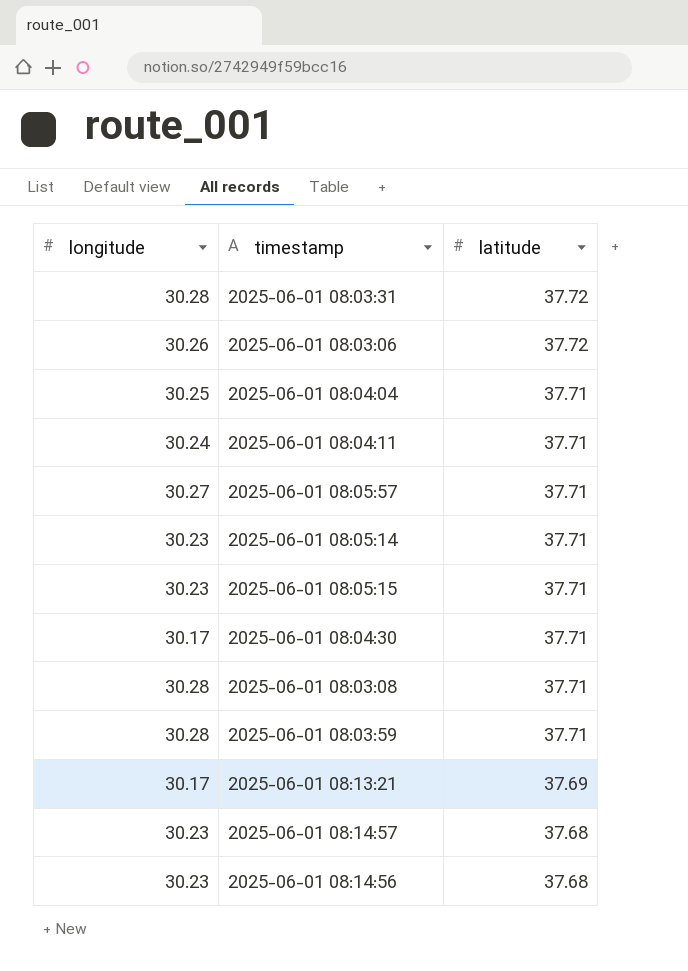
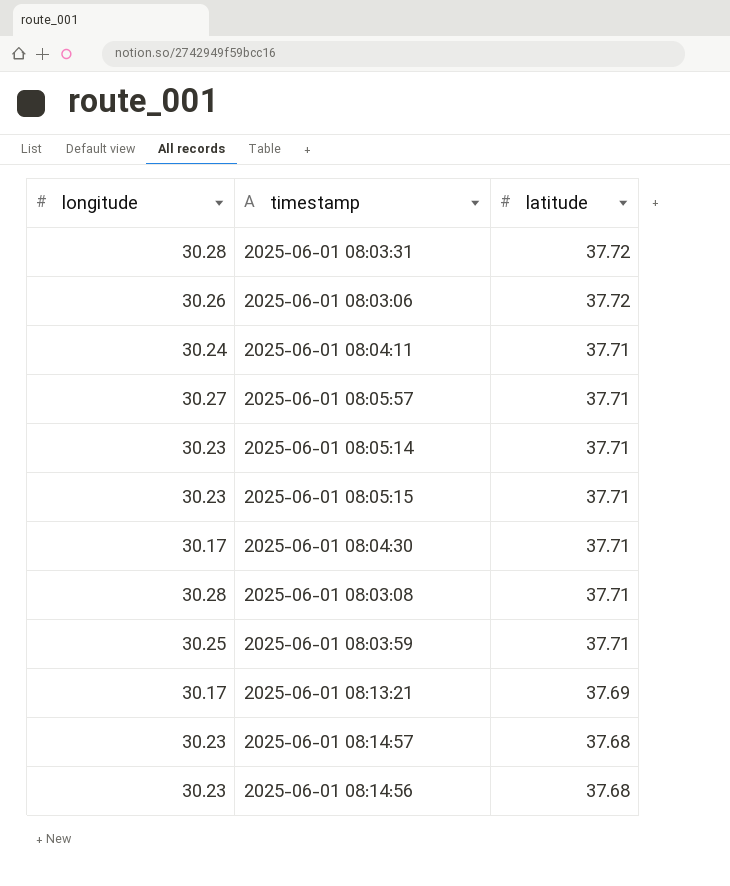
row 2025-06-01 08:04:04: 30.25 | 37.71 -> none
2025-06-01 08:03:59 | longitude: 30.28 -> 30.25

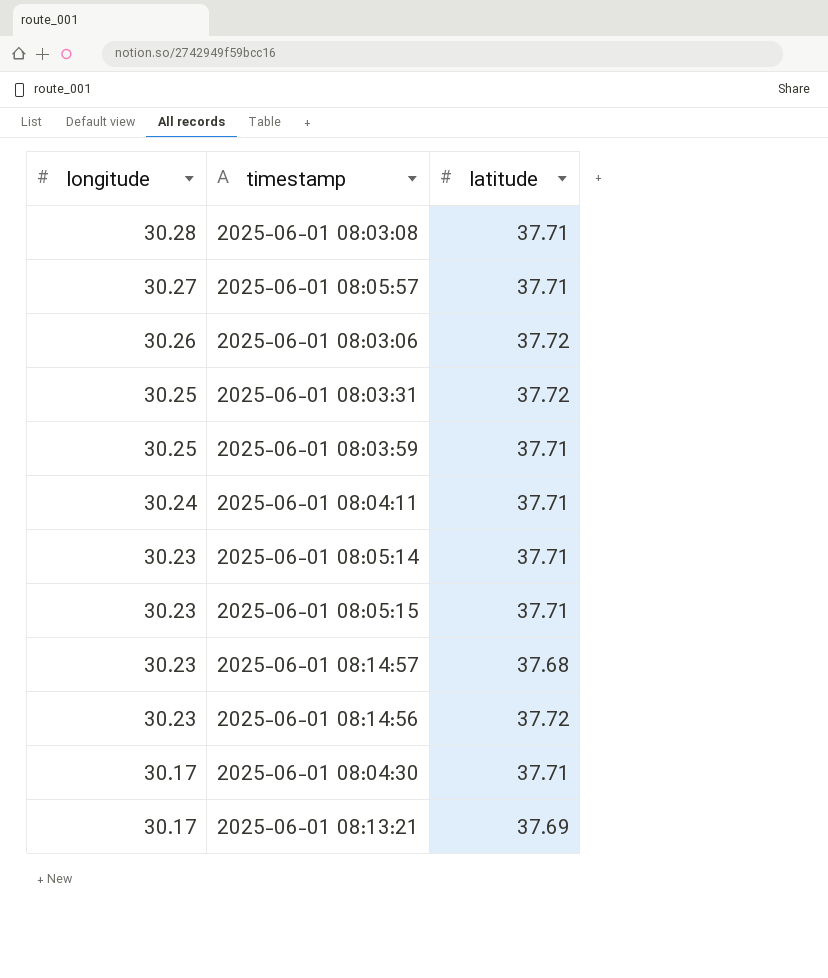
row order: latitude descending -> longitude descending
2025-06-01 08:03:31 | longitude: 30.28 -> 30.25
2025-06-01 08:14:56 | latitude: 37.68 -> 37.72

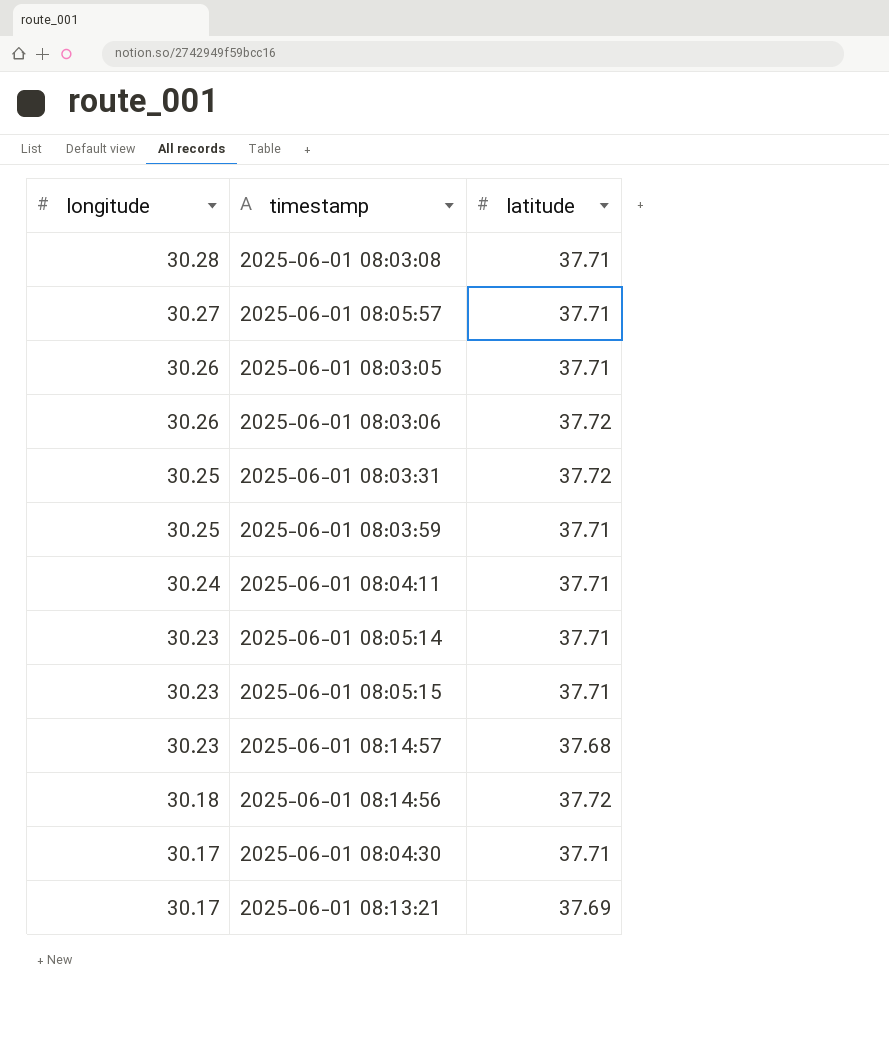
row 2025-06-01 08:03:05: none -> 30.26 | 37.71
2025-06-01 08:14:56 | longitude: 30.23 -> 30.18

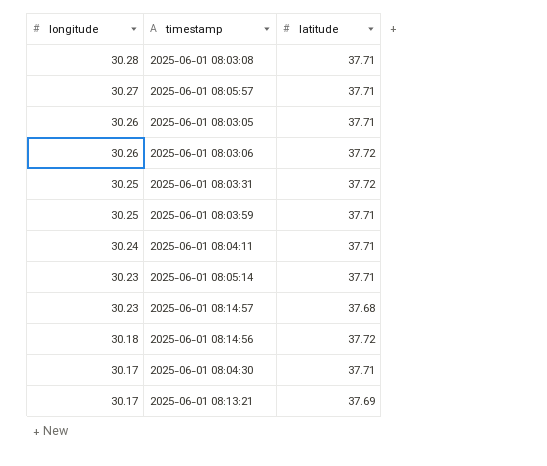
row 2025-06-01 08:05:15: 30.23 | 37.71 -> none

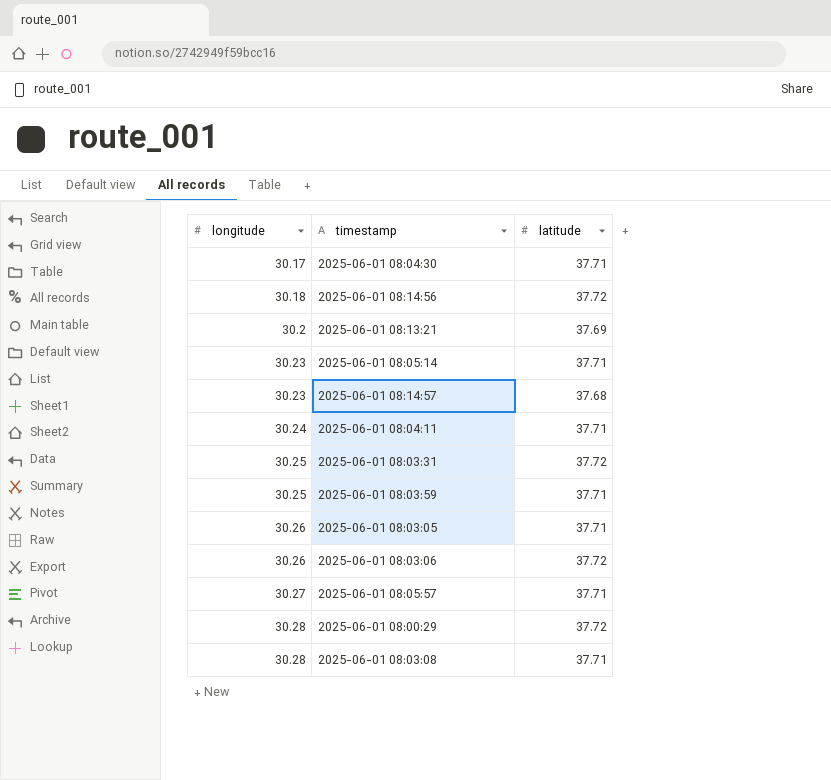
row order: longitude descending -> longitude ascending
2025-06-01 08:13:21 | longitude: 30.17 -> 30.2
row 2025-06-01 08:00:29: none -> 30.28 | 37.72

